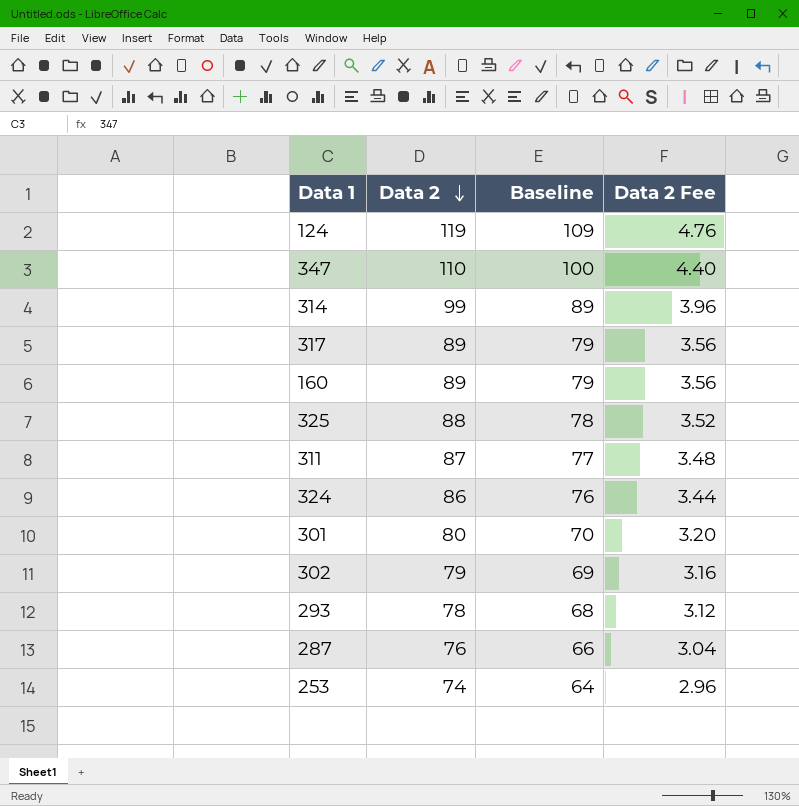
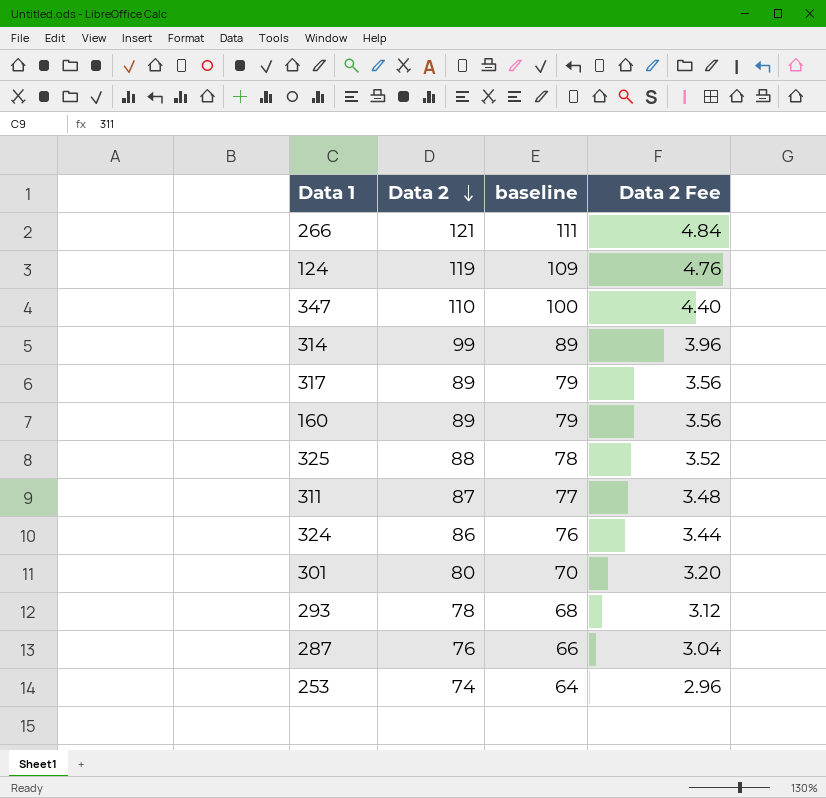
column name: Baseline -> baseline
row 302: 79 | 69 | 3.16 -> none
row 266: none -> 121 | 111 | 4.84

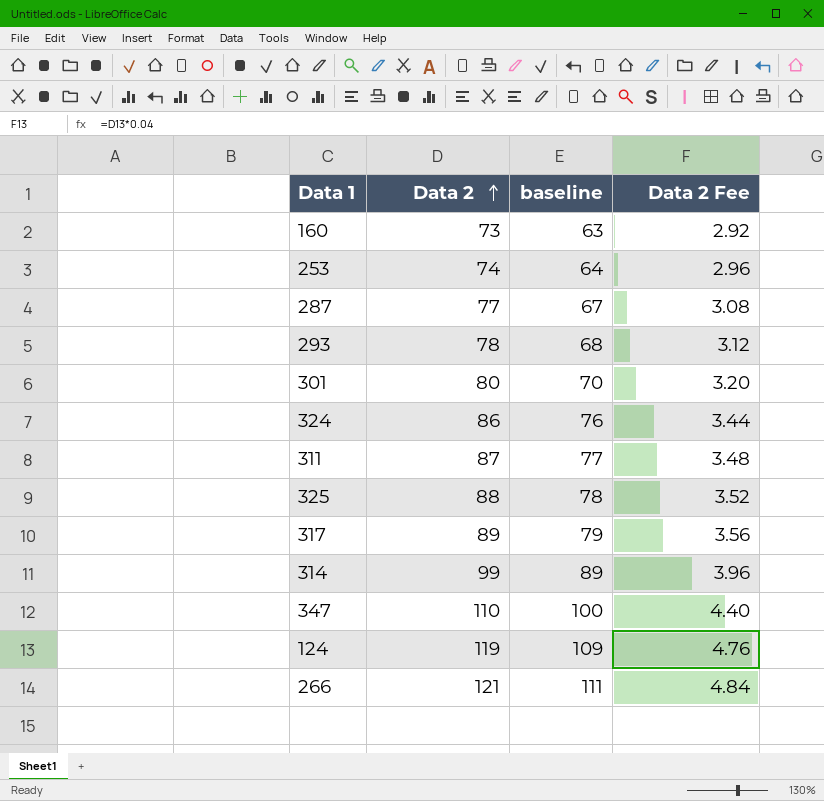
row order: Data 2 descending -> Data 2 ascending
160 | Data 2: 89 -> 73
160 | baseline: 79 -> 63
160 | Data 2 Fee: 3.56 -> 2.92
287 | Data 2: 76 -> 77
287 | baseline: 66 -> 67
287 | Data 2 Fee: 3.04 -> 3.08

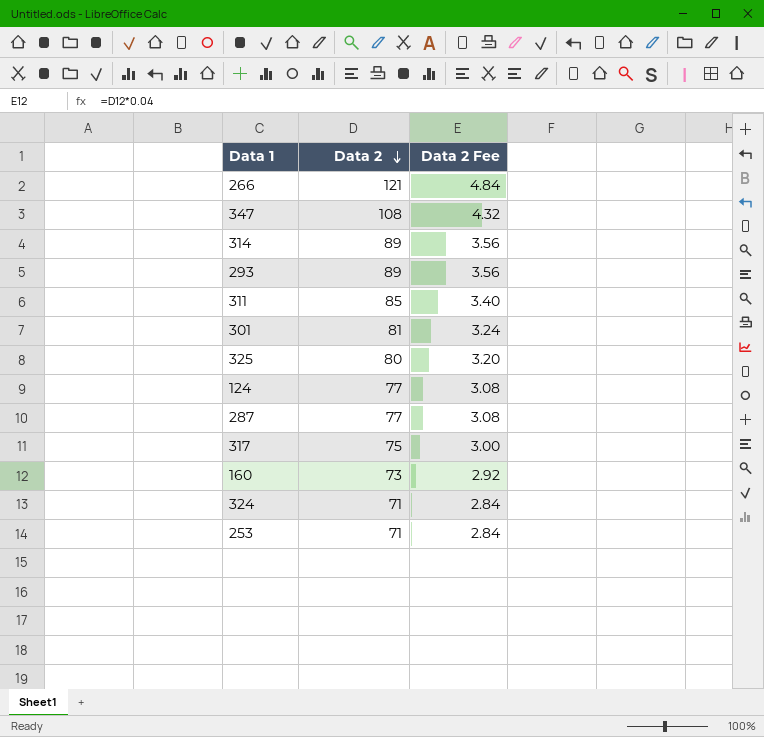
row order: Data 2 ascending -> Data 2 descending
column baseline | formula: [Data 2] - 10 -> none
347 | Data 2: 110 -> 108
347 | Data 2 Fee: 4.40 -> 4.32
314 | Data 2: 99 -> 89
314 | Data 2 Fee: 3.96 -> 3.56
293 | Data 2: 78 -> 89
293 | Data 2 Fee: 3.12 -> 3.56
311 | Data 2: 87 -> 85
311 | Data 2 Fee: 3.48 -> 3.40
301 | Data 2: 80 -> 81
301 | Data 2 Fee: 3.20 -> 3.24
325 | Data 2: 88 -> 80
325 | Data 2 Fee: 3.52 -> 3.20
124 | Data 2: 119 -> 77
124 | Data 2 Fee: 4.76 -> 3.08
317 | Data 2: 89 -> 75
317 | Data 2 Fee: 3.56 -> 3.00
324 | Data 2: 86 -> 71
324 | Data 2 Fee: 3.44 -> 2.84
253 | Data 2: 74 -> 71
253 | Data 2 Fee: 2.96 -> 2.84

